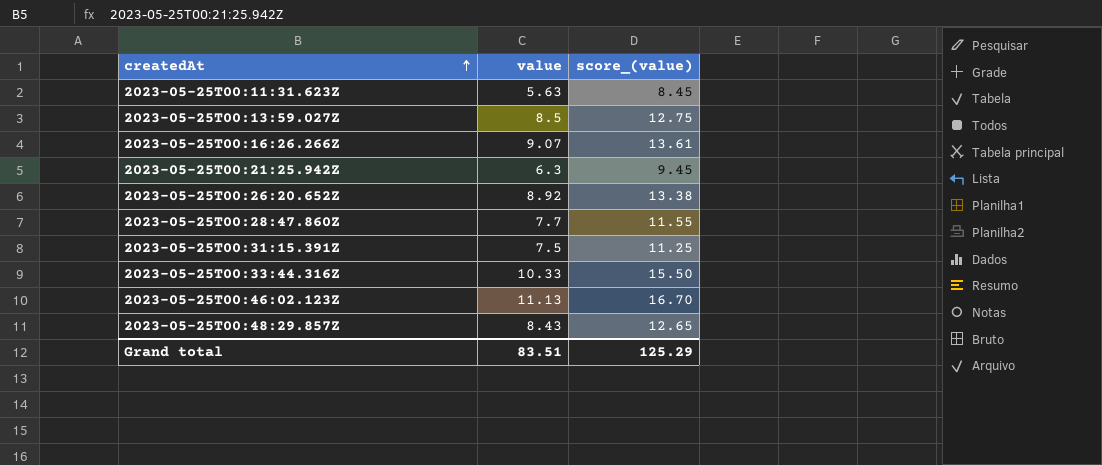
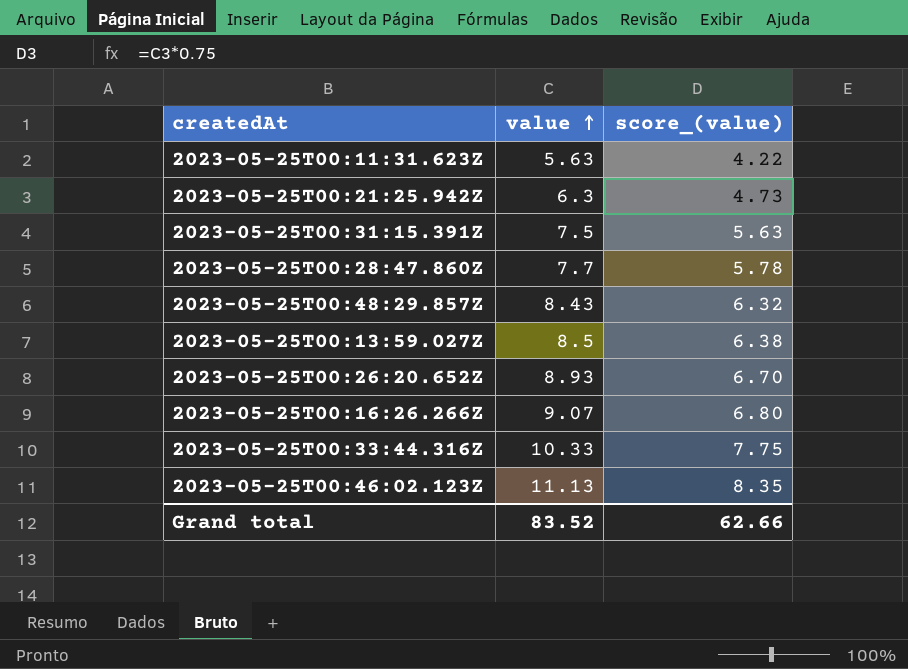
row order: createdAt ascending -> value ascending
column score_(value) | formula: [value] * 1.5 -> [value] * 0.75
2023-05-25T00:26:20.652Z | value: 8.92 -> 8.93
Grand total | value: 83.51 -> 83.52
Grand total | score_(value): 125.29 -> 62.66

